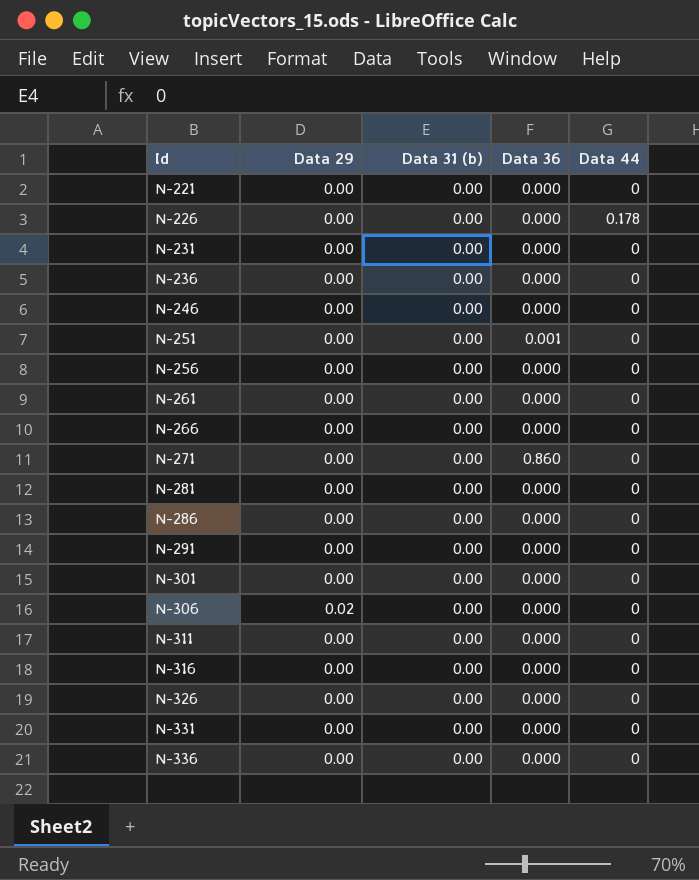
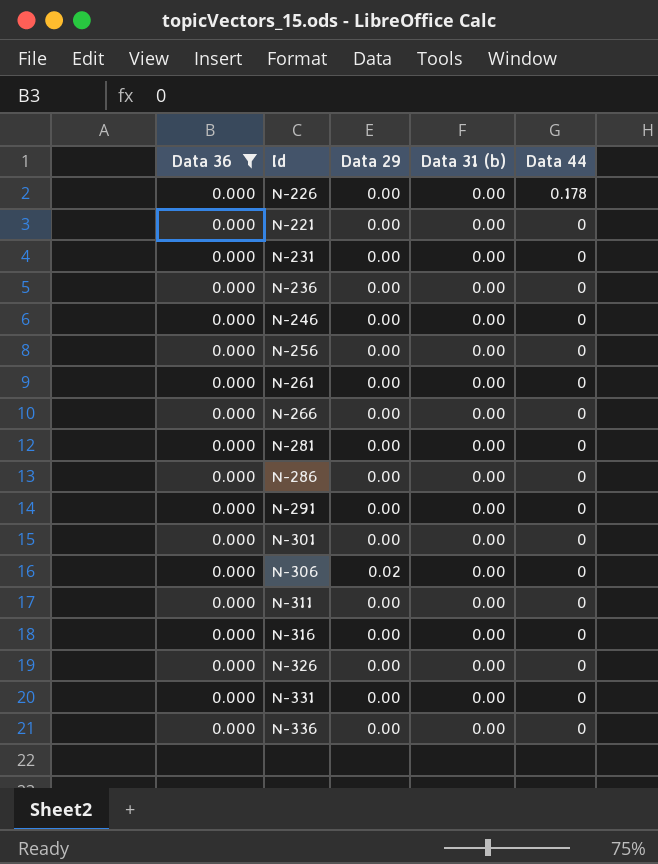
filter: none -> Data 36 = 0.000
row order: Id ascending -> Data 44 descending
column Data 36 | position: 4 -> 1

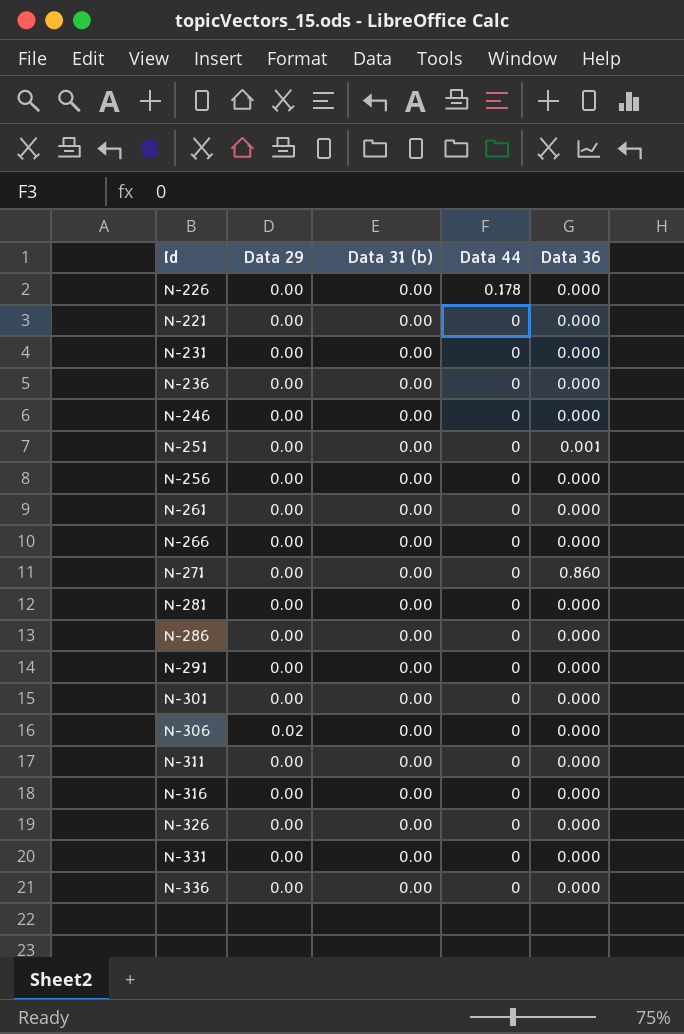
filter: Data 36 = 0.000 -> none
column Data 36 | position: 1 -> 5

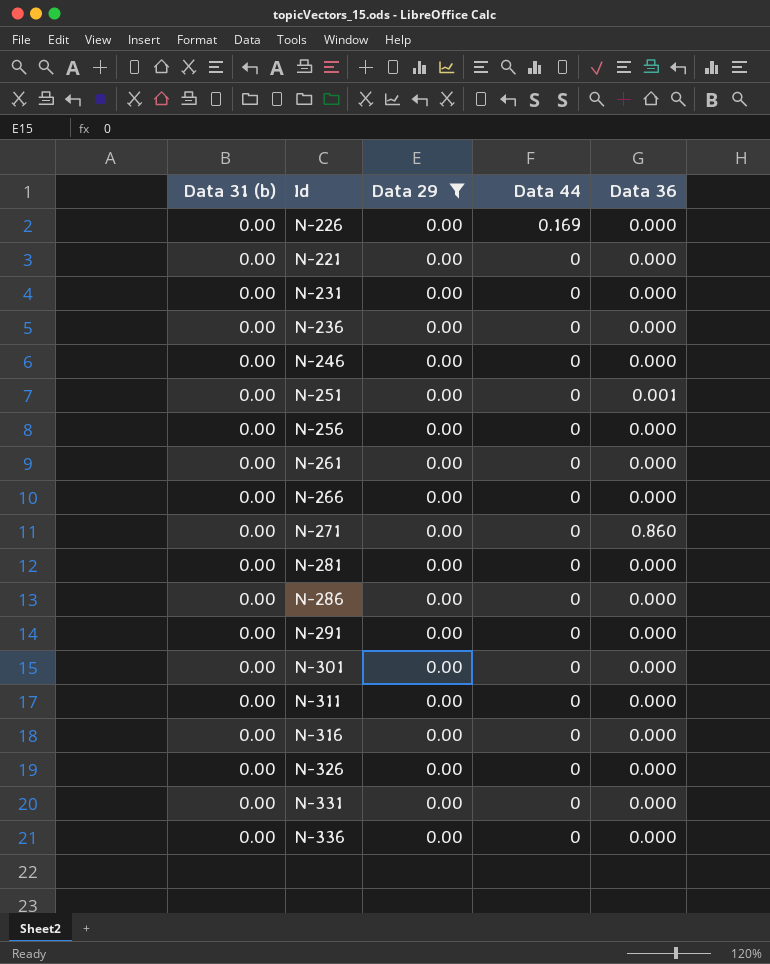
filter: none -> Data 29 = 0.00
column Data 31 (b) | position: 3 -> 1
N-226 | Data 44: 0.178 -> 0.169

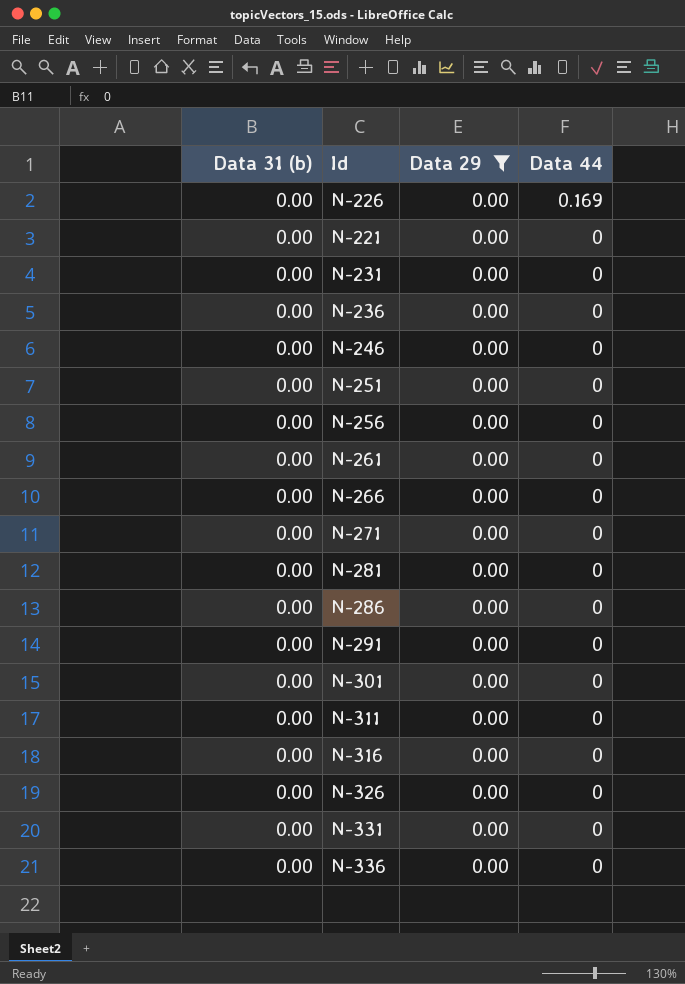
column Data 36 | position: 5 -> none

